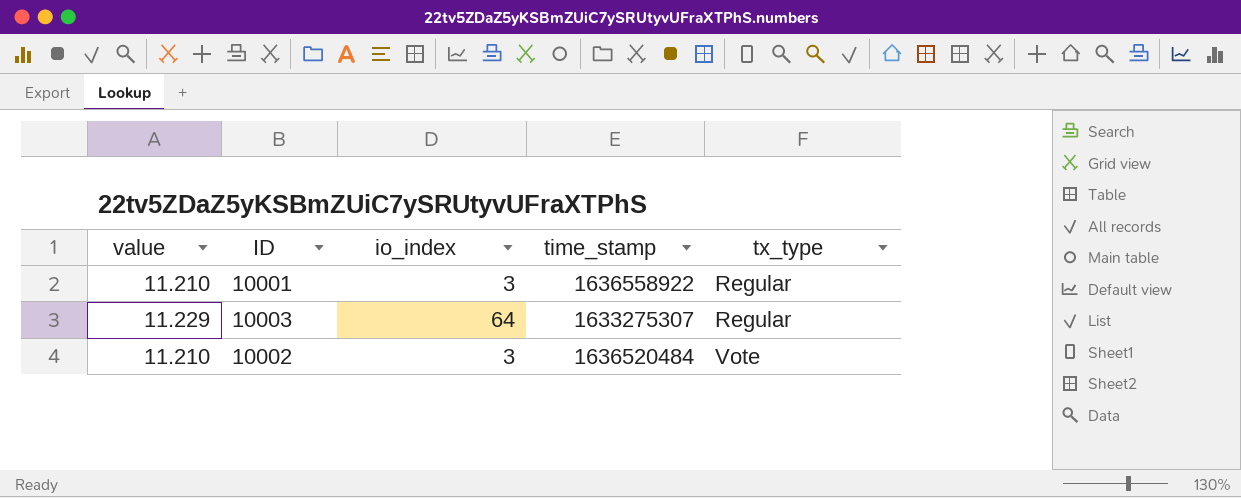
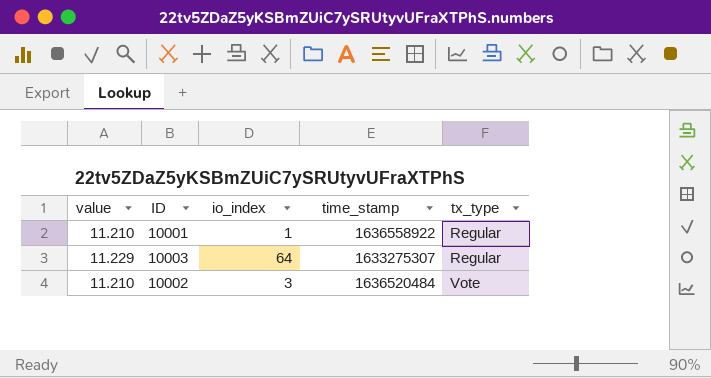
10001 | io_index: 3 -> 1

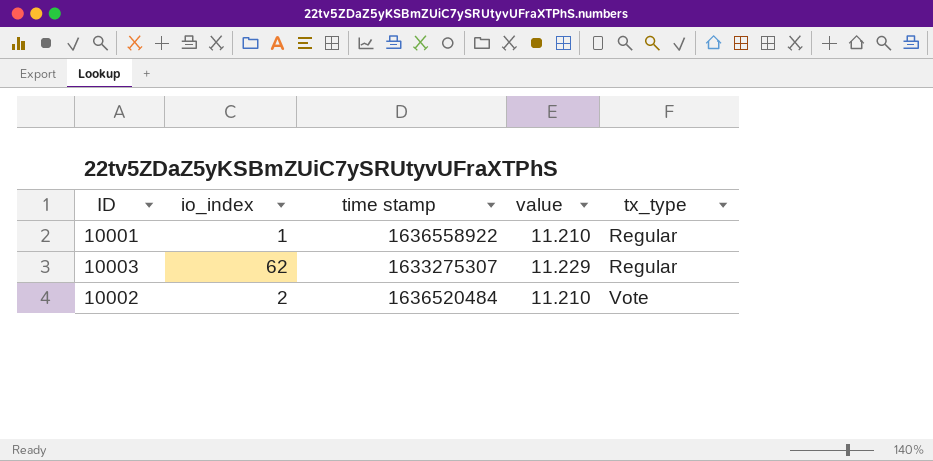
column name: time_stamp -> time stamp
column value | position: 1 -> 4
10003 | io_index: 64 -> 62
10002 | io_index: 3 -> 2

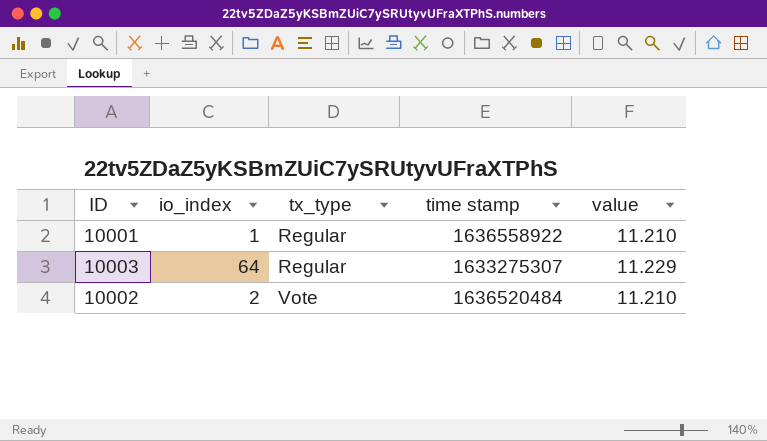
column tx_type | position: 5 -> 3
10003 | io_index: 62 -> 64

